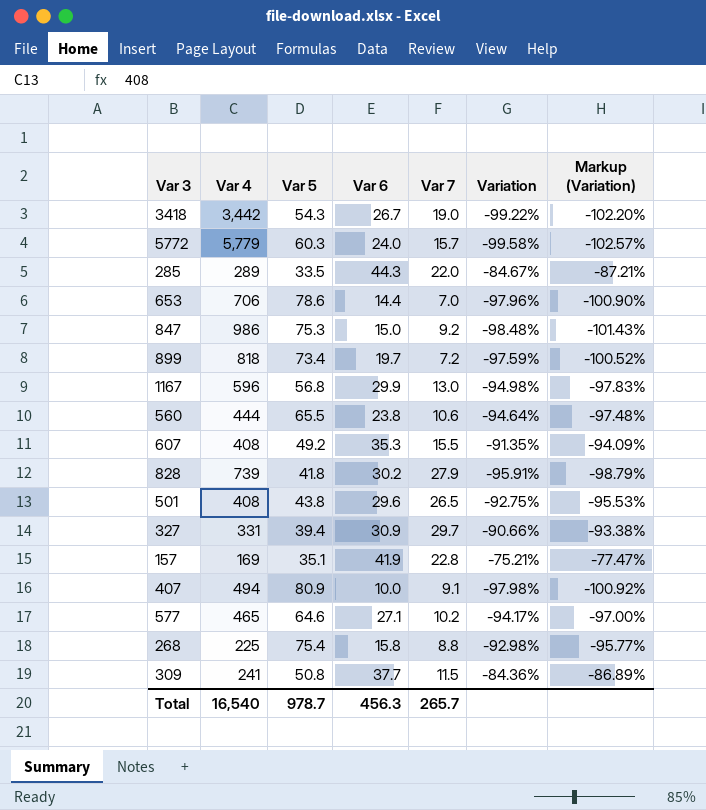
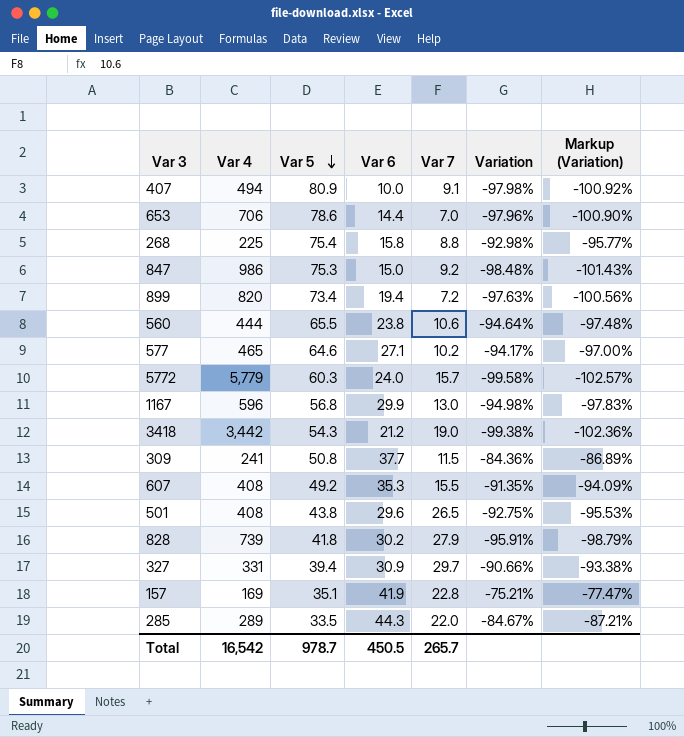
row order: none -> Var 5 descending
899 | Var 4: 818 -> 820
899 | Var 6: 19.7 -> 19.4
899 | Variation: -97.59% -> -97.63%
899 | Markup (Variation): -100.52% -> -100.56%
3418 | Var 6: 26.7 -> 21.2
3418 | Variation: -99.22% -> -99.38%
3418 | Markup (Variation): -102.20% -> -102.36%
Total | Var 4: 16,540 -> 16,542
Total | Var 6: 456.3 -> 450.5

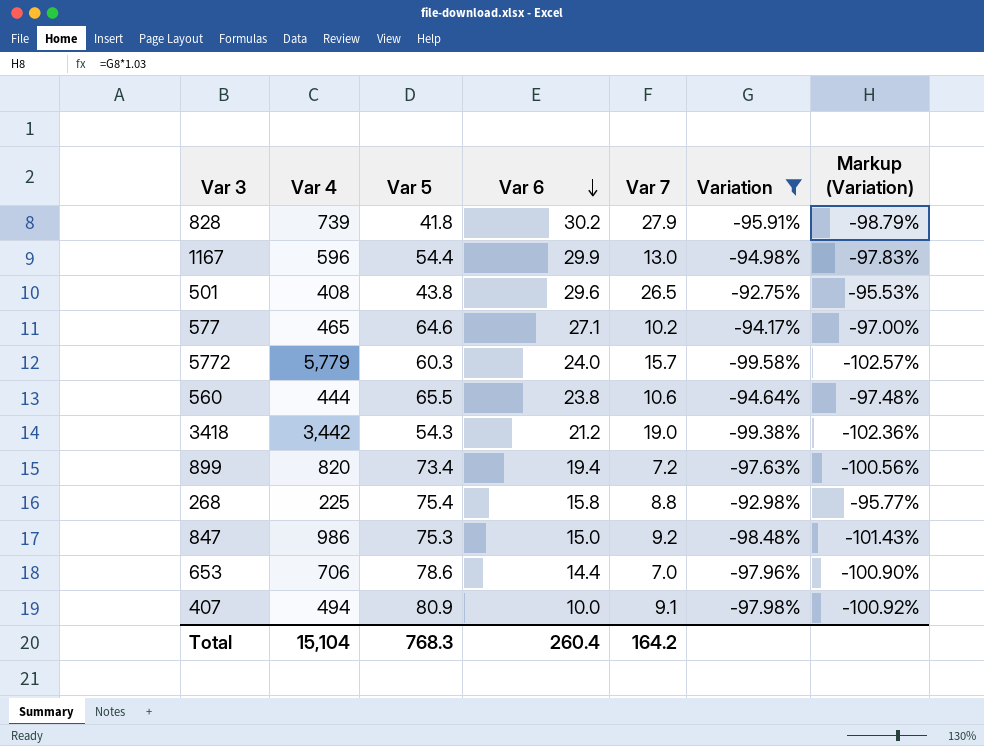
filter: none -> Variation <= -92.75%
row order: Var 5 descending -> Var 6 descending
1167 | Var 5: 56.8 -> 54.4
Total | Var 4: 16,542 -> 15,104
Total | Var 5: 978.7 -> 768.3
Total | Var 6: 450.5 -> 260.4
Total | Var 7: 265.7 -> 164.2

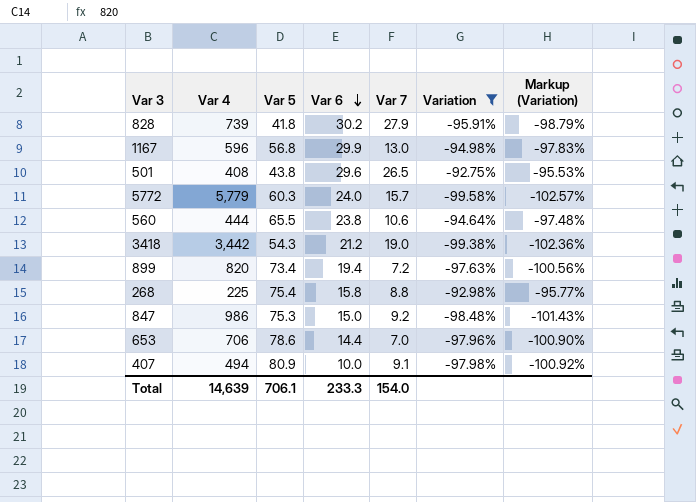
row 577: 465 | 64.6 | 27.1 | 10.2 | -94.17% | -97.00% -> none
1167 | Var 5: 54.4 -> 56.8
Total | Var 4: 15,104 -> 14,639
Total | Var 5: 768.3 -> 706.1
Total | Var 6: 260.4 -> 233.3
Total | Var 7: 164.2 -> 154.0

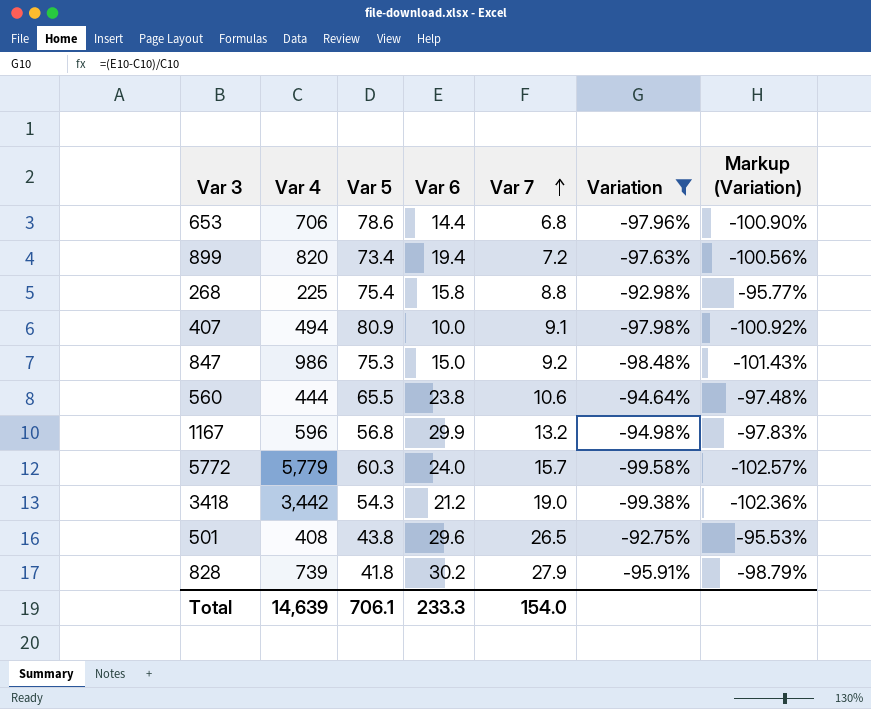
row order: Var 6 descending -> Var 7 ascending
653 | Var 7: 7.0 -> 6.8
1167 | Var 7: 13.0 -> 13.2

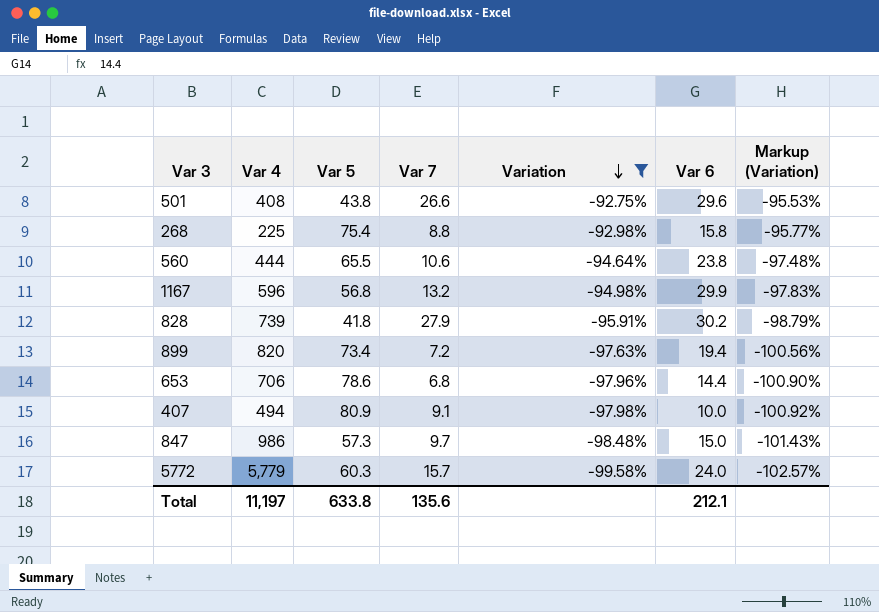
row order: Var 7 ascending -> Variation descending
column Var 6 | position: 4 -> 6
row 3418: 3,442 | 54.3 | 21.2 | 19.0 | -99.38% | -102.36% -> none
501 | Var 7: 26.5 -> 26.6
847 | Var 5: 75.3 -> 57.3
847 | Var 7: 9.2 -> 9.7
Total | Var 4: 14,639 -> 11,197
Total | Var 5: 706.1 -> 633.8
Total | Var 7: 154.0 -> 135.6
Total | Var 6: 233.3 -> 212.1

